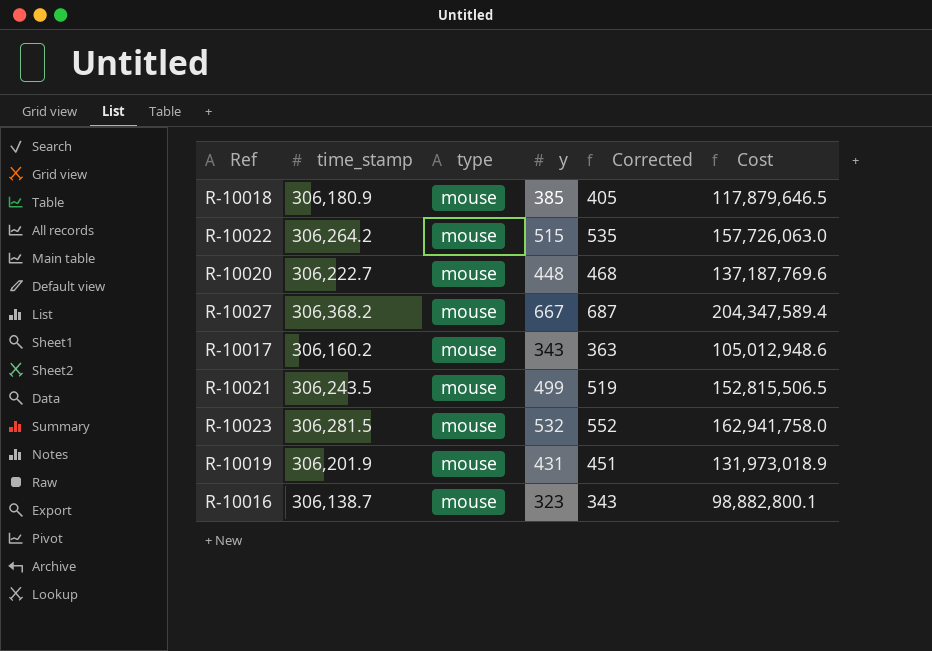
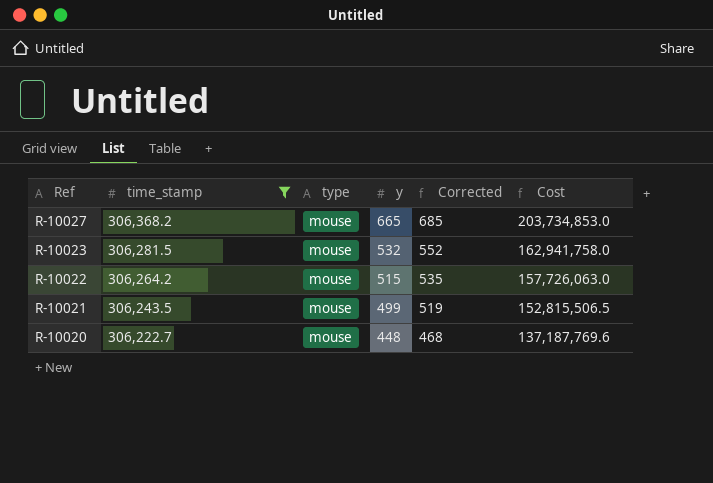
filter: none -> time_stamp >= 306,222.7
row order: none -> Ref descending
R-10027 | y: 667 -> 665
R-10027 | Corrected: 687 -> 685
R-10027 | Cost: 204,347,589.4 -> 203,734,853.0

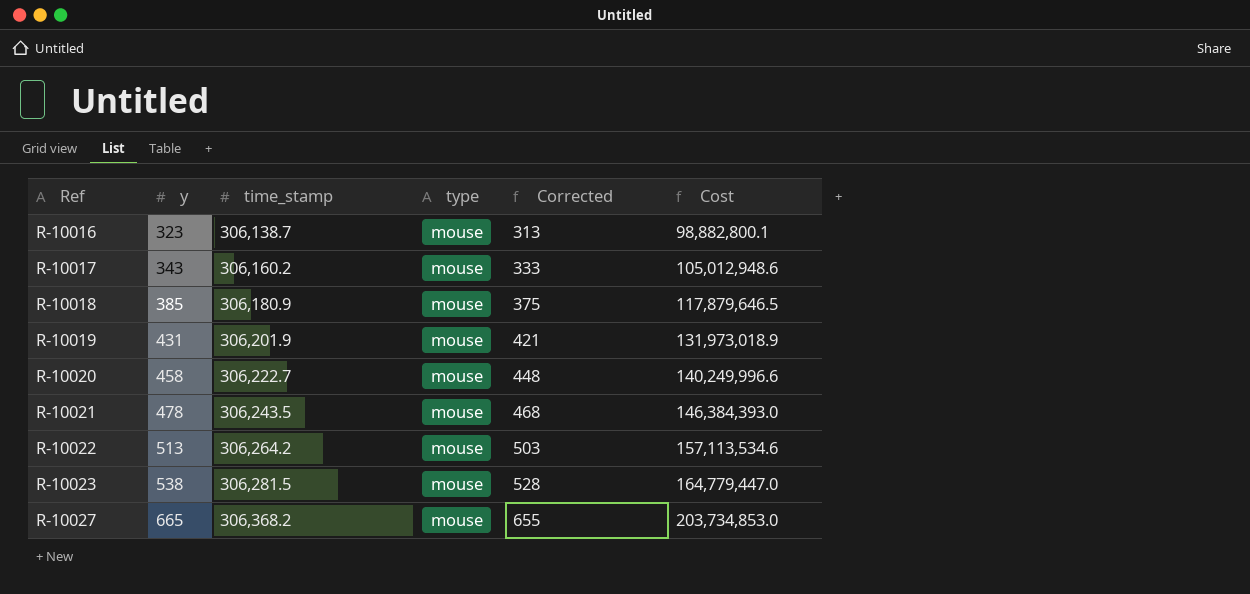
filter: time_stamp >= 306,222.7 -> none
row order: Ref descending -> Ref ascending
column y | position: 4 -> 2
column Corrected | formula: [y] + 20 -> [y] - 10
R-10020 | y: 448 -> 458
R-10020 | Cost: 137,187,769.6 -> 140,249,996.6
R-10021 | y: 499 -> 478
R-10021 | Cost: 152,815,506.5 -> 146,384,393.0
R-10022 | y: 515 -> 513
R-10022 | Cost: 157,726,063.0 -> 157,113,534.6
R-10023 | y: 532 -> 538
R-10023 | Cost: 162,941,758.0 -> 164,779,447.0

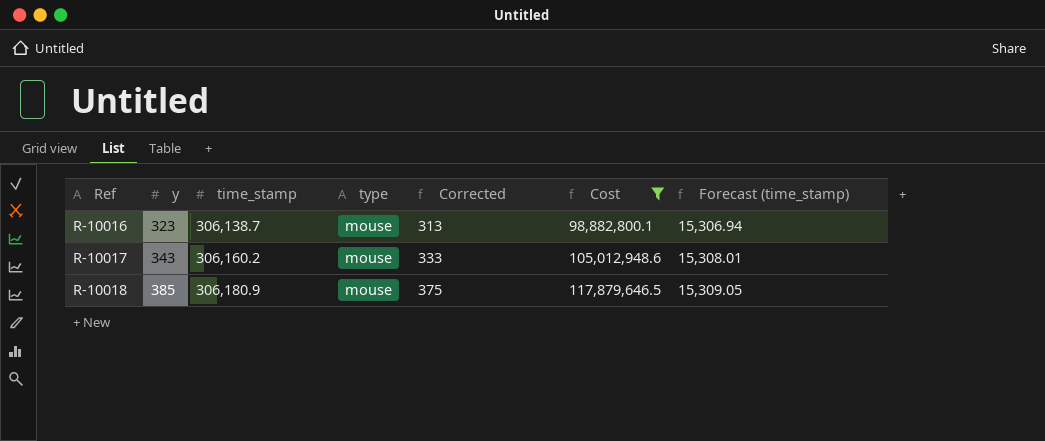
filter: none -> Cost <= 117,879,646.5
column Forecast (time_stamp) | formula: none -> [time_stamp] * 0.05

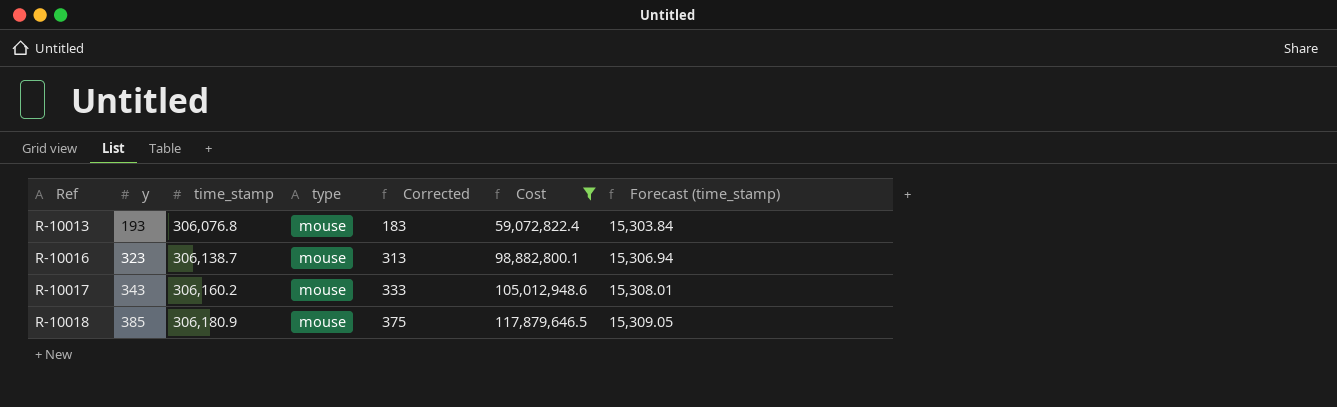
row R-10013: none -> 193 | 306,076.8 | mouse | 183 | 59,072,822.4 | 15,303.84

